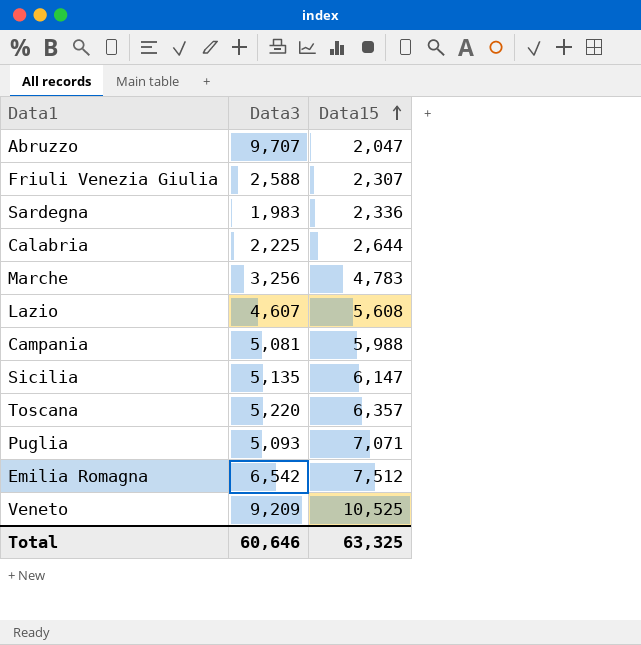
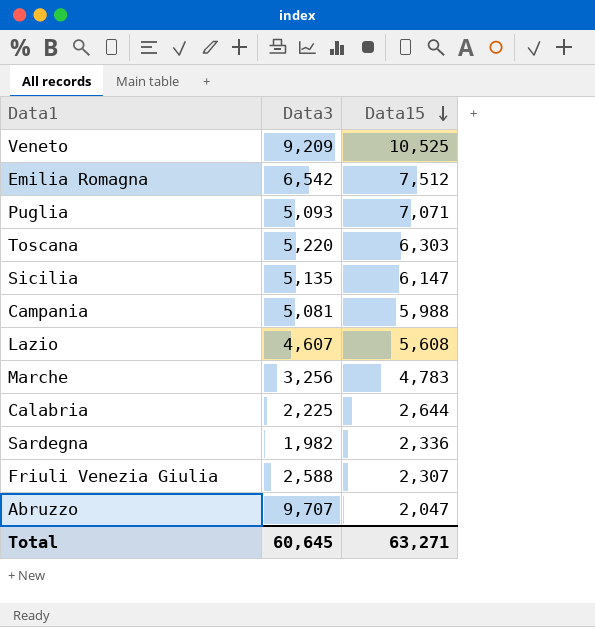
row order: Data15 ascending -> Data15 descending
Toscana | Data15: 6,357 -> 6,303
Sardegna | Data3: 1,983 -> 1,982
Total | Data3: 60,646 -> 60,645
Total | Data15: 63,325 -> 63,271

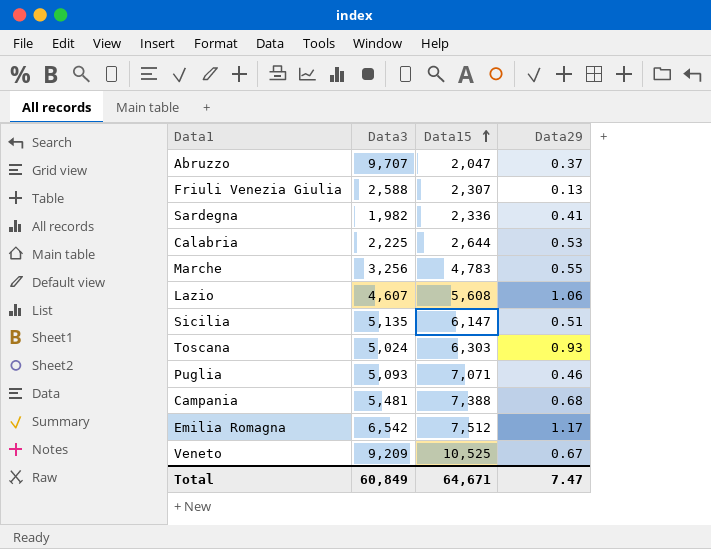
row order: Data15 descending -> Data15 ascending
column Data29 | position: none -> 4
Toscana | Data3: 5,220 -> 5,024
Campania | Data3: 5,081 -> 5,481
Campania | Data15: 5,988 -> 7,388
Total | Data3: 60,645 -> 60,849
Total | Data15: 63,271 -> 64,671

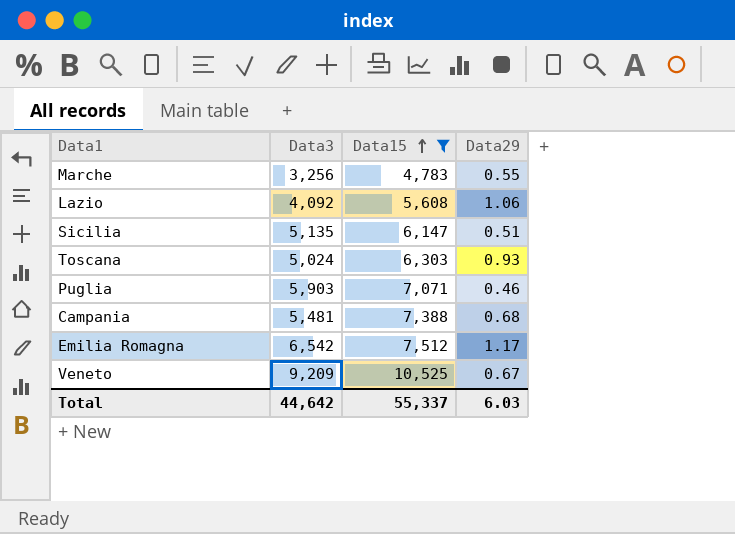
filter: none -> Data15 >= 4,783
Lazio | Data3: 4,607 -> 4,092
Puglia | Data3: 5,093 -> 5,903
Total | Data3: 60,849 -> 44,642
Total | Data15: 64,671 -> 55,337
Total | Data29: 7.47 -> 6.03

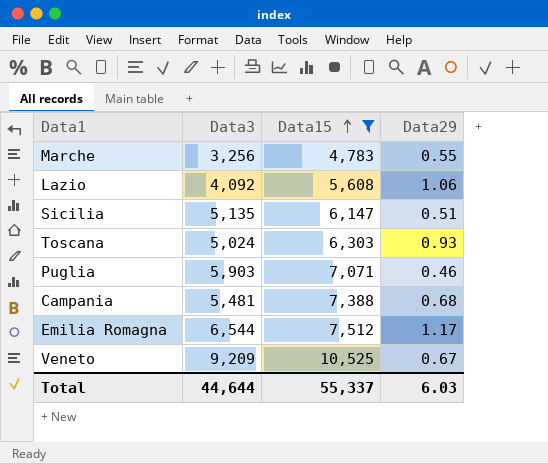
Emilia Romagna | Data3: 6,542 -> 6,544
Total | Data3: 44,642 -> 44,644

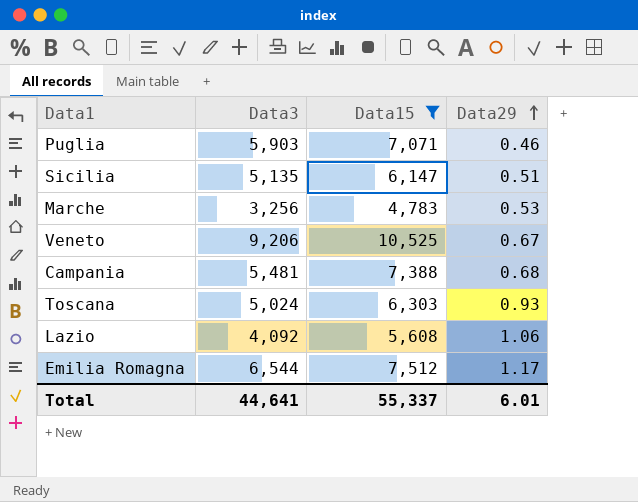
row order: Data15 ascending -> Data29 ascending
Marche | Data29: 0.55 -> 0.53
Veneto | Data3: 9,209 -> 9,206
Total | Data3: 44,644 -> 44,641
Total | Data29: 6.03 -> 6.01

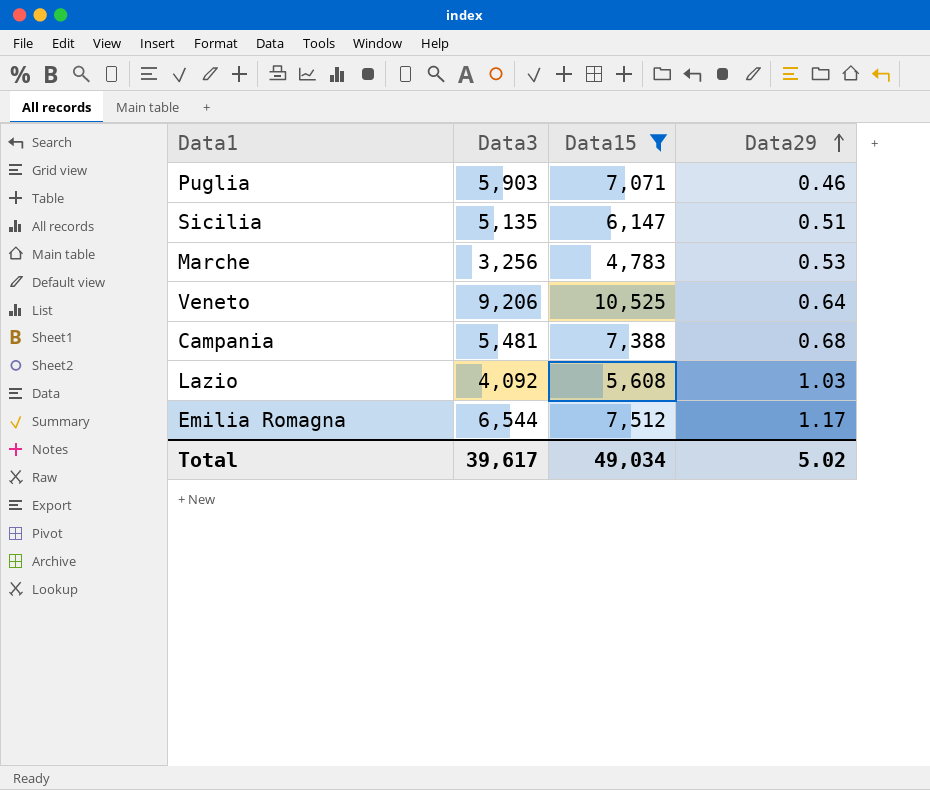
row Toscana: 5,024 | 6,303 | 0.93 -> none
Veneto | Data29: 0.67 -> 0.64
Lazio | Data29: 1.06 -> 1.03
Total | Data3: 44,641 -> 39,617
Total | Data15: 55,337 -> 49,034
Total | Data29: 6.01 -> 5.02

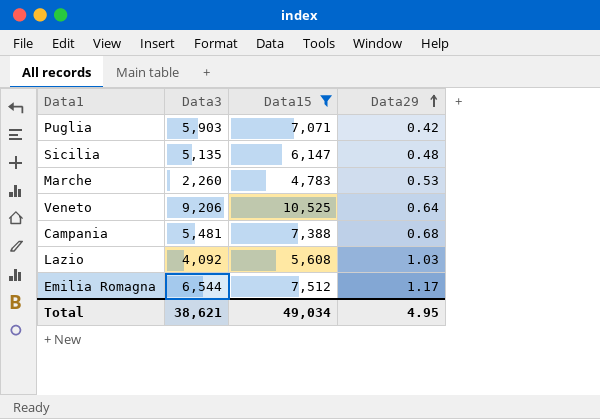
Puglia | Data29: 0.46 -> 0.42
Sicilia | Data29: 0.51 -> 0.48
Marche | Data3: 3,256 -> 2,260
Total | Data3: 39,617 -> 38,621
Total | Data29: 5.02 -> 4.95

